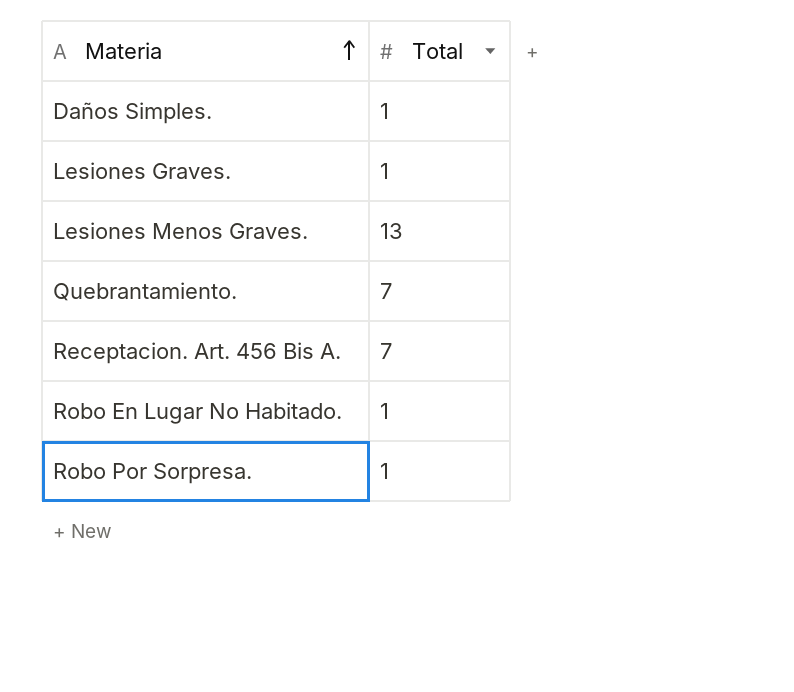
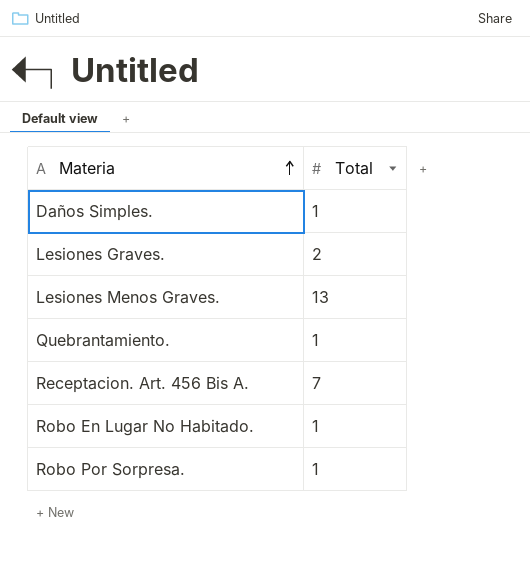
Lesiones Graves. | Total: 1 -> 2
Quebrantamiento. | Total: 7 -> 1

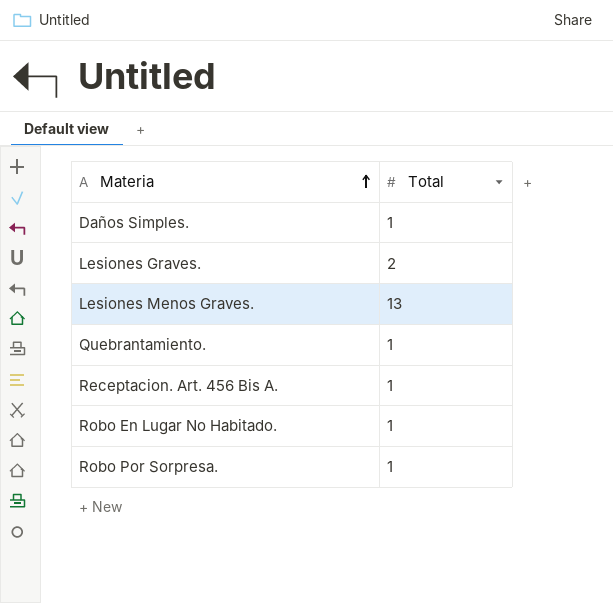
Receptacion. Art. 456 Bis A. | Total: 7 -> 1

